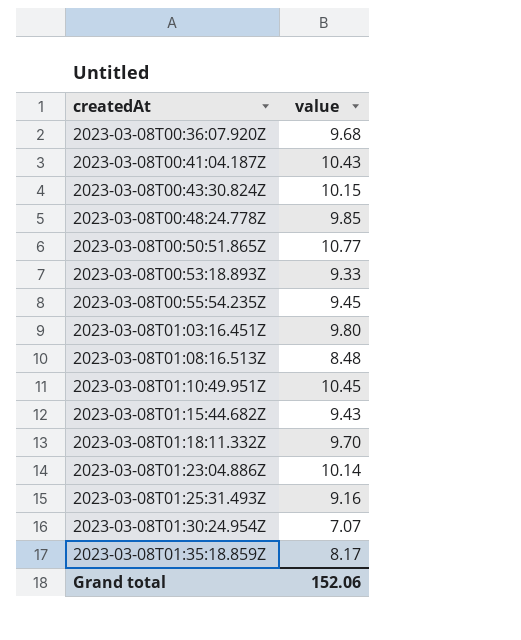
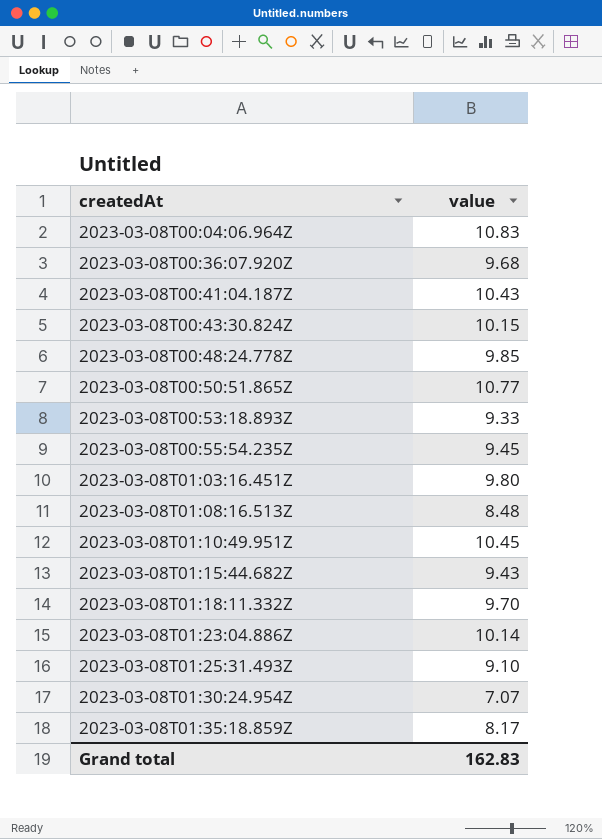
row 2023-03-08T00:04:06.964Z: none -> 10.83
2023-03-08T01:25:31.493Z | value: 9.16 -> 9.10
Grand total | value: 152.06 -> 162.83

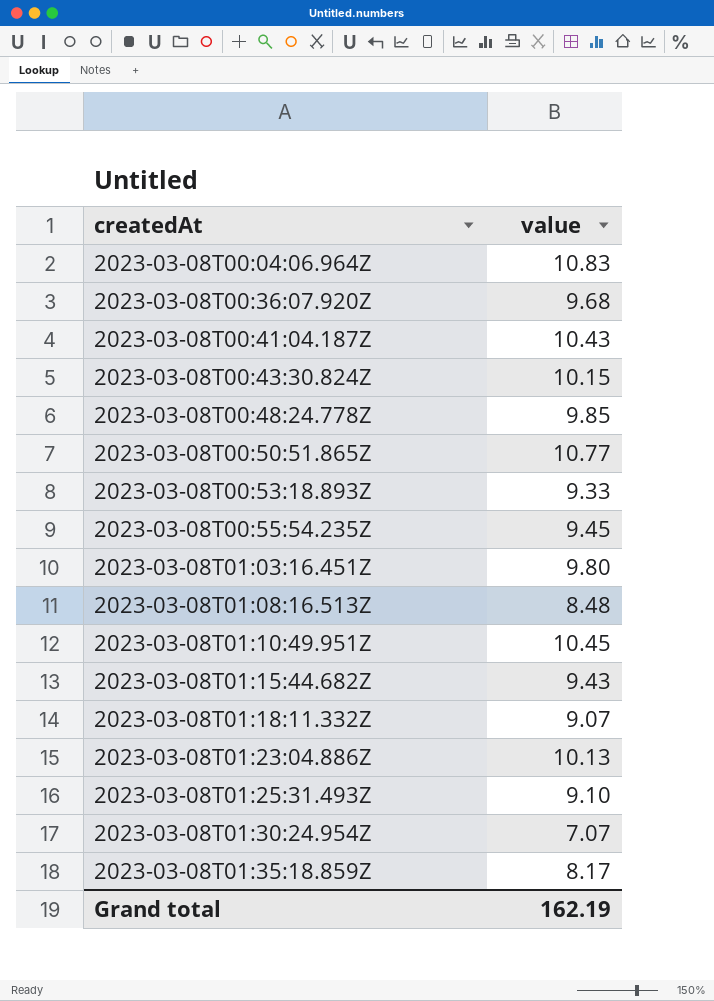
2023-03-08T01:18:11.332Z | value: 9.70 -> 9.07
2023-03-08T01:23:04.886Z | value: 10.14 -> 10.13
Grand total | value: 162.83 -> 162.19

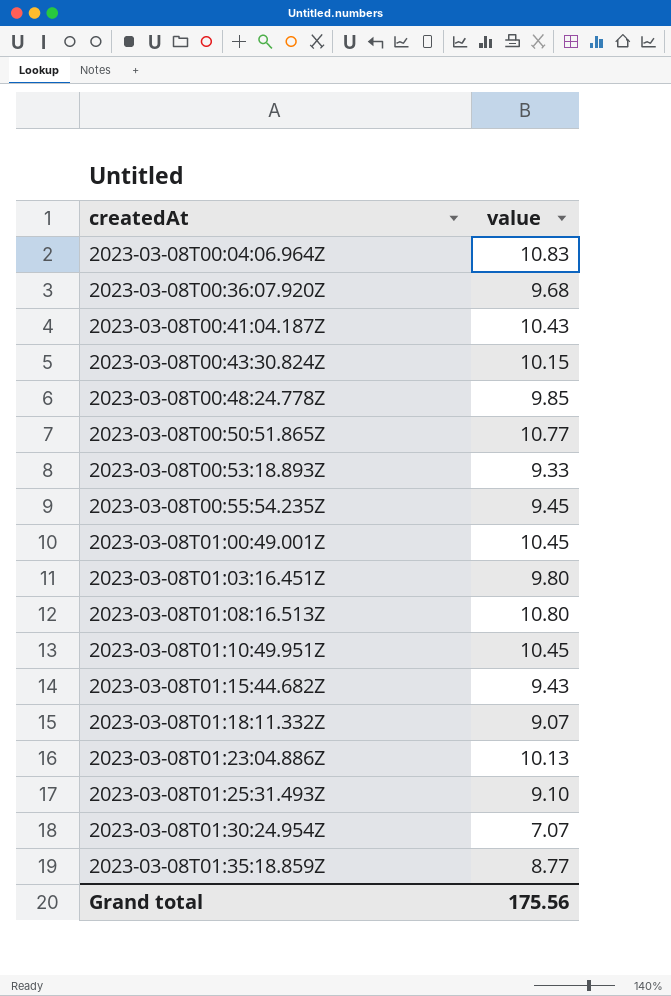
row 2023-03-08T01:00:49.001Z: none -> 10.45
2023-03-08T01:08:16.513Z | value: 8.48 -> 10.80
2023-03-08T01:35:18.859Z | value: 8.17 -> 8.77
Grand total | value: 162.19 -> 175.56

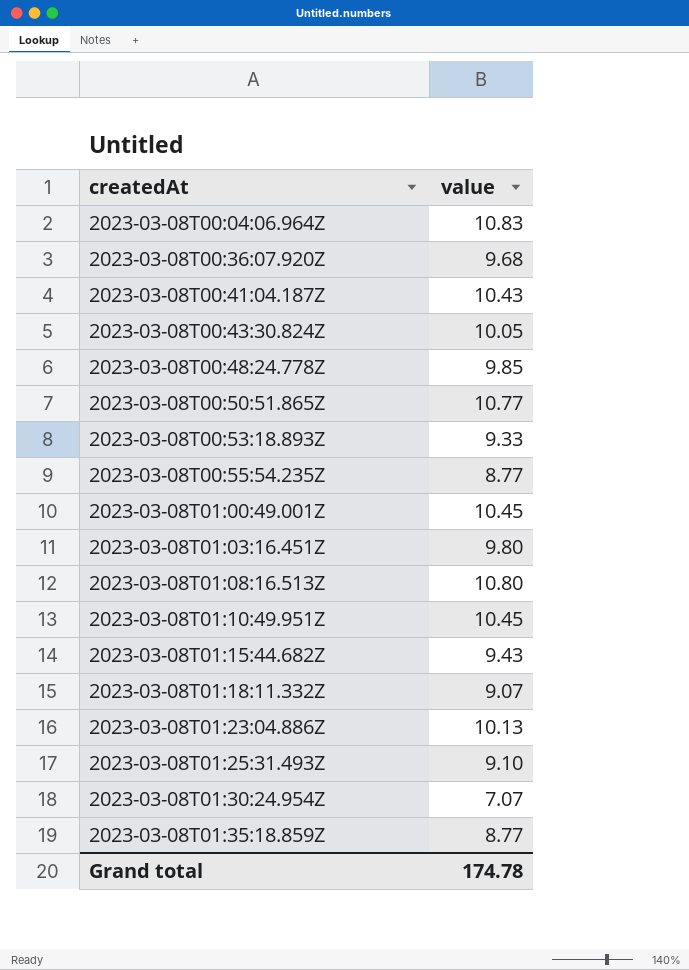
2023-03-08T00:43:30.824Z | value: 10.15 -> 10.05
2023-03-08T00:55:54.235Z | value: 9.45 -> 8.77
Grand total | value: 175.56 -> 174.78

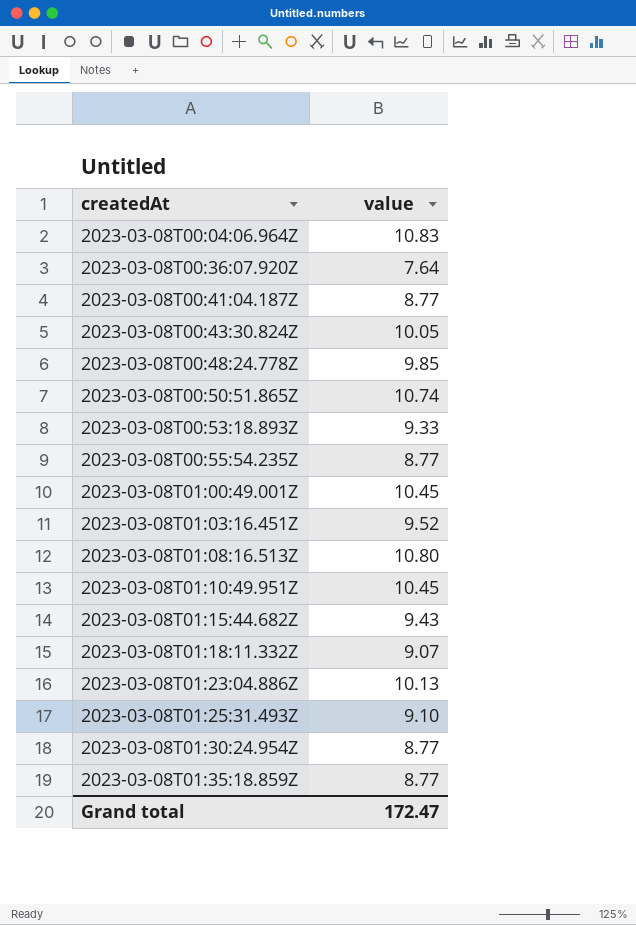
2023-03-08T00:36:07.920Z | value: 9.68 -> 7.64
2023-03-08T00:41:04.187Z | value: 10.43 -> 8.77
2023-03-08T00:50:51.865Z | value: 10.77 -> 10.74
2023-03-08T01:03:16.451Z | value: 9.80 -> 9.52
2023-03-08T01:30:24.954Z | value: 7.07 -> 8.77
Grand total | value: 174.78 -> 172.47

